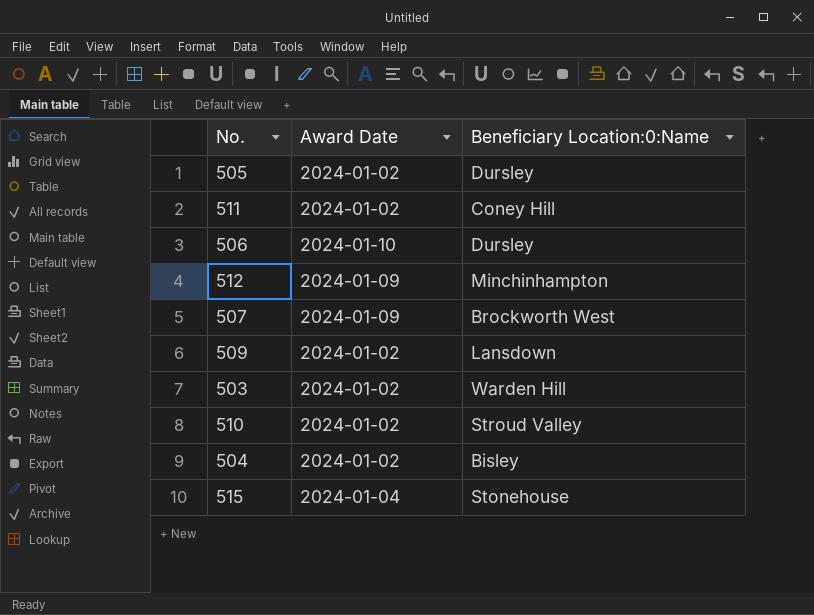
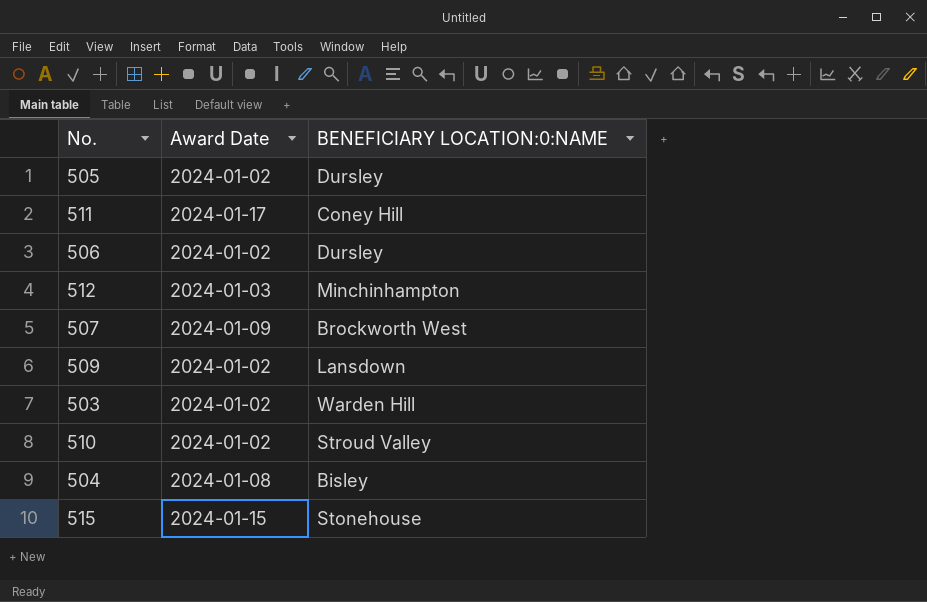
column name: Beneficiary Location:0:Name -> BENEFICIARY LOCATION:0:NAME
511 | Award Date: 2024-01-02 -> 2024-01-17
506 | Award Date: 2024-01-10 -> 2024-01-02
512 | Award Date: 2024-01-09 -> 2024-01-03
504 | Award Date: 2024-01-02 -> 2024-01-08
515 | Award Date: 2024-01-04 -> 2024-01-15

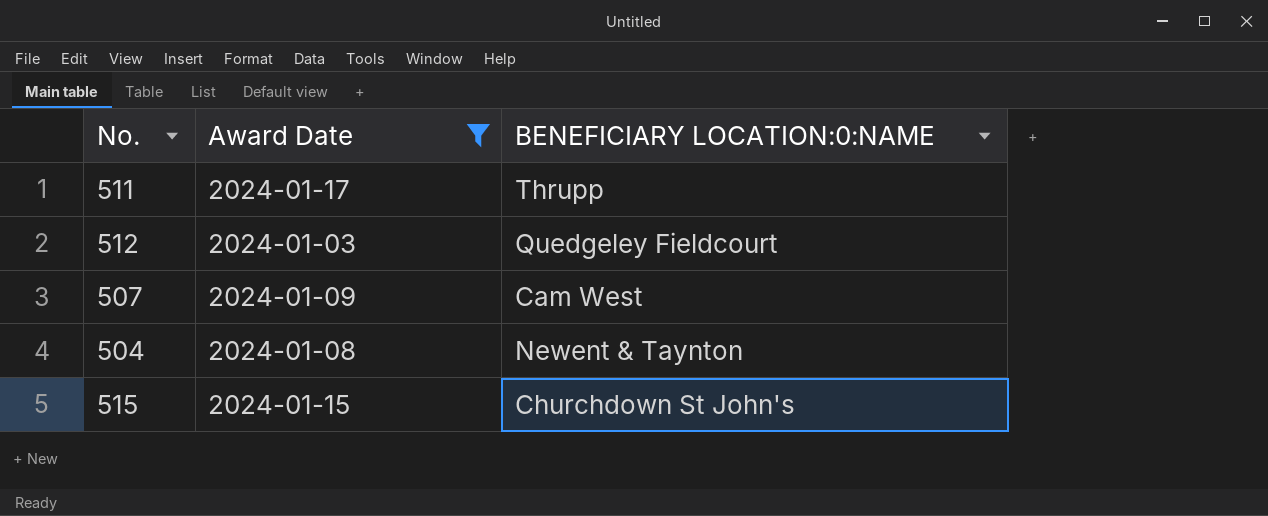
filter: none -> Award Date != 2024-01-02
511 | BENEFICIARY LOCATION:0:NAME: Coney Hill -> Thrupp
512 | BENEFICIARY LOCATION:0:NAME: Minchinhampton -> Quedgeley Fieldcourt
507 | BENEFICIARY LOCATION:0:NAME: Brockworth West -> Cam West
504 | BENEFICIARY LOCATION:0:NAME: Bisley -> Newent & Taynton
515 | BENEFICIARY LOCATION:0:NAME: Stonehouse -> Churchdown St John's

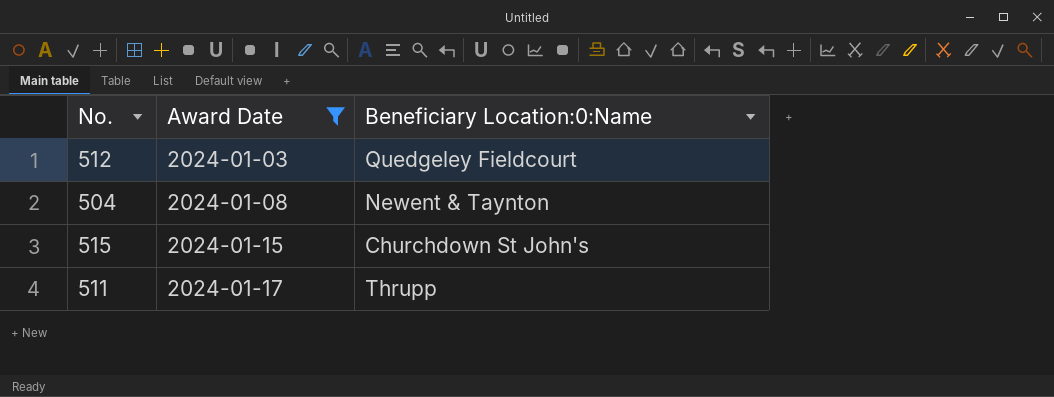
row order: none -> Award Date ascending
column name: BENEFICIARY LOCATION:0:NAME -> Beneficiary Location:0:Name
row 507: 2024-01-09 | Cam West -> none

